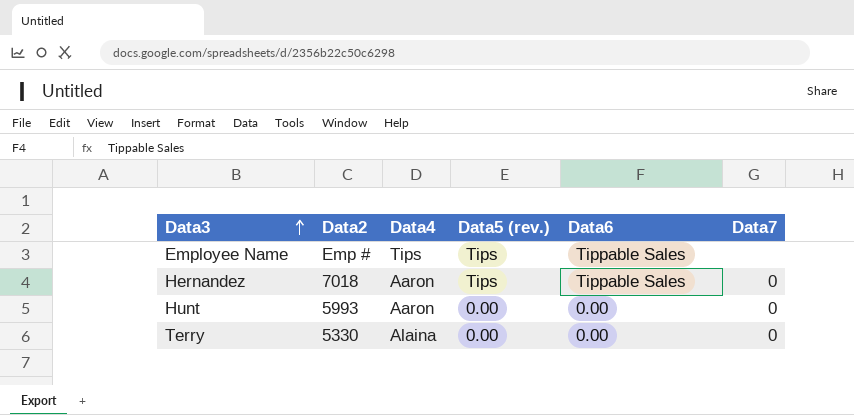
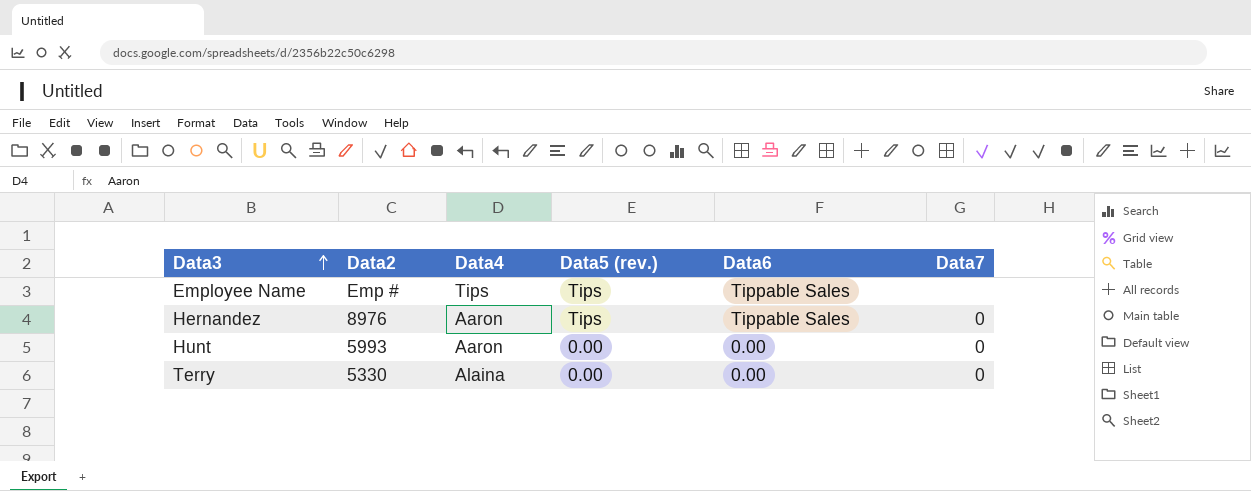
Hernandez | Data2: 7018 -> 8976

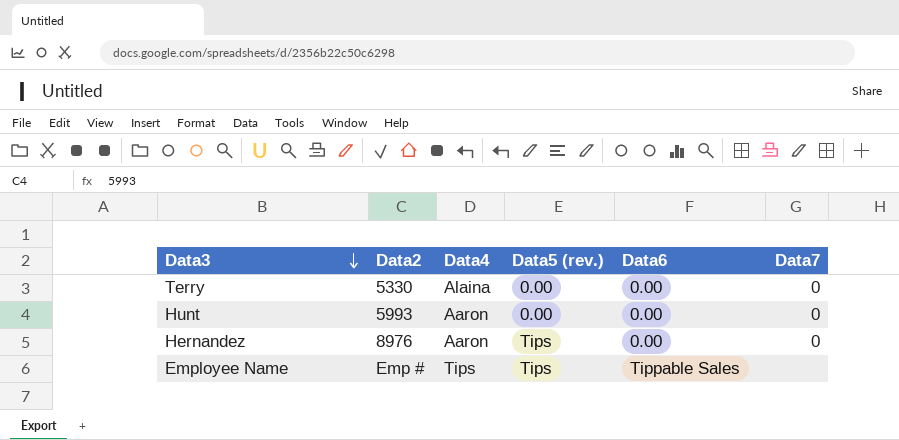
row order: Data3 ascending -> Data3 descending
Hernandez | Data6: Tippable Sales -> 0.00

